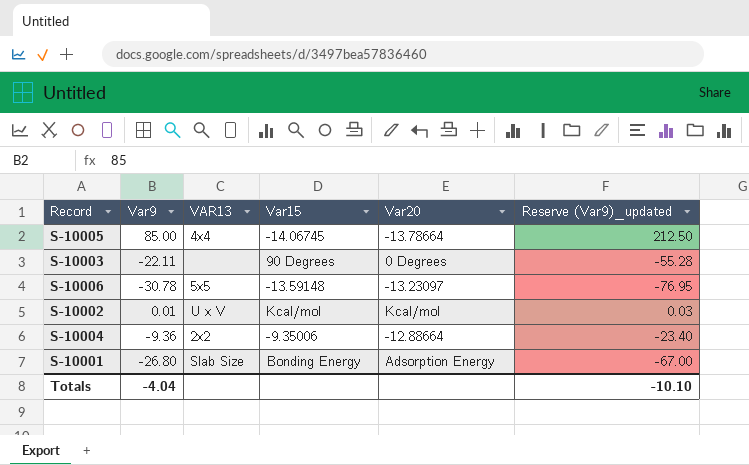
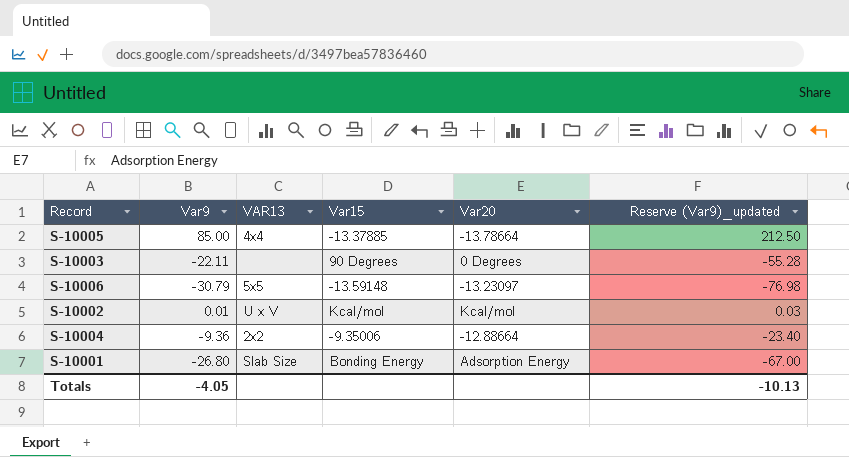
S-10005 | Var15: -14.06745 -> -13.37885
S-10006 | Var9: -30.78 -> -30.79
S-10006 | Reserve (Var9)_updated: -76.95 -> -76.98
Totals | Var9: -4.04 -> -4.05
Totals | Reserve (Var9)_updated: -10.10 -> -10.13

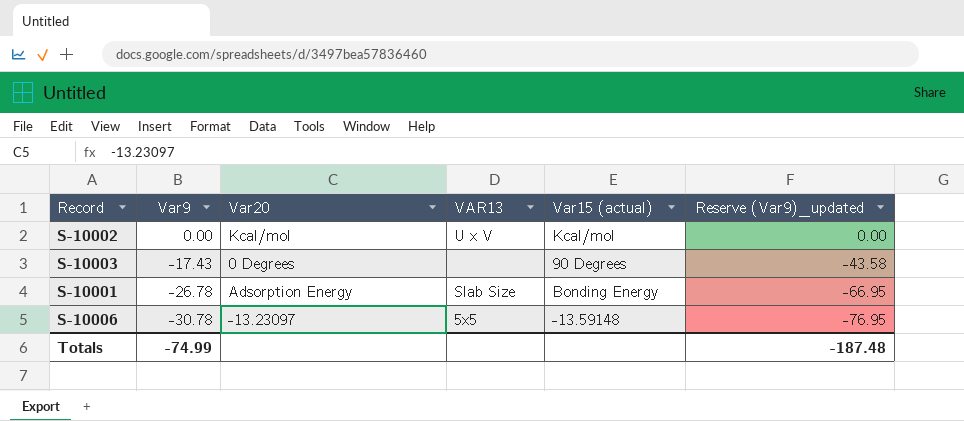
row order: none -> Var9 descending
column Var20 | position: 5 -> 3
column name: Var15 -> Var15 (actual)
row S-10005: 85.00 | 4x4 | -13.37885 | -13.78664 | 212.50 -> none
row S-10004: -9.36 | 2x2 | -9.35006 | -12.88664 | -23.40 -> none
S-10002 | Var9: 0.01 -> 0.00
S-10002 | Reserve (Var9)_updated: 0.03 -> 0.00
S-10003 | Var9: -22.11 -> -17.43
S-10003 | Reserve (Var9)_updated: -55.28 -> -43.58
S-10001 | Var9: -26.80 -> -26.78
S-10001 | Reserve (Var9)_updated: -67.00 -> -66.95
S-10006 | Var9: -30.79 -> -30.78
S-10006 | Reserve (Var9)_updated: -76.98 -> -76.95
Totals | Var9: -4.05 -> -74.99
Totals | Reserve (Var9)_updated: -10.13 -> -187.48

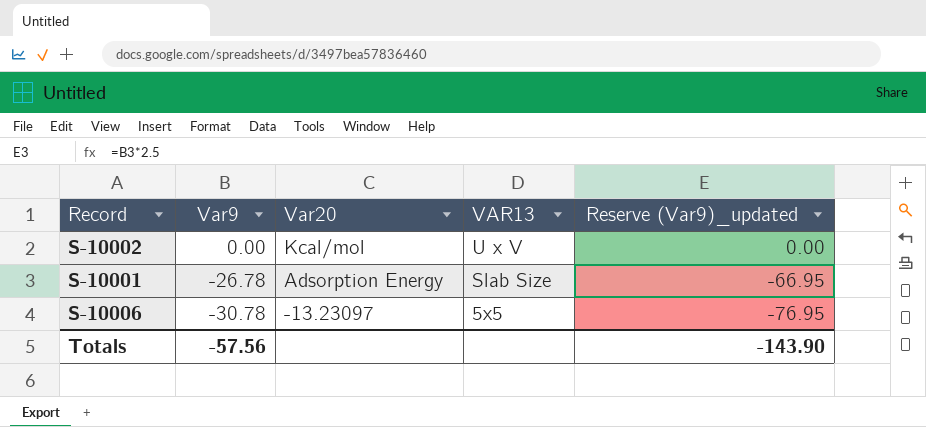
column Var15 (actual) | position: 5 -> none
row S-10003: -17.43 | 0 Degrees | none | 90 Degrees | -43.58 -> none
Totals | Var9: -74.99 -> -57.56
Totals | Reserve (Var9)_updated: -187.48 -> -143.90

